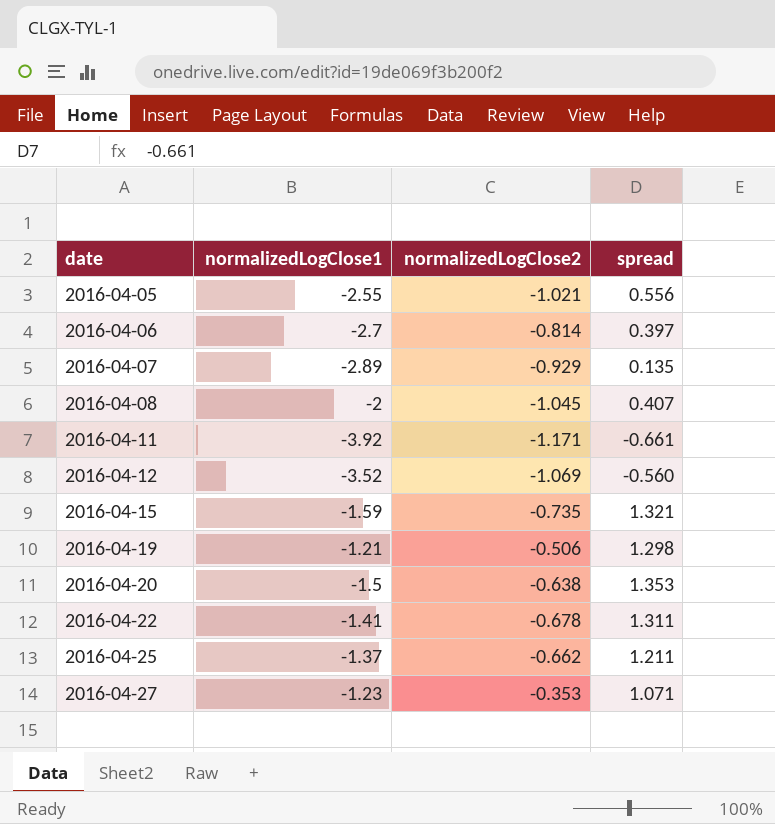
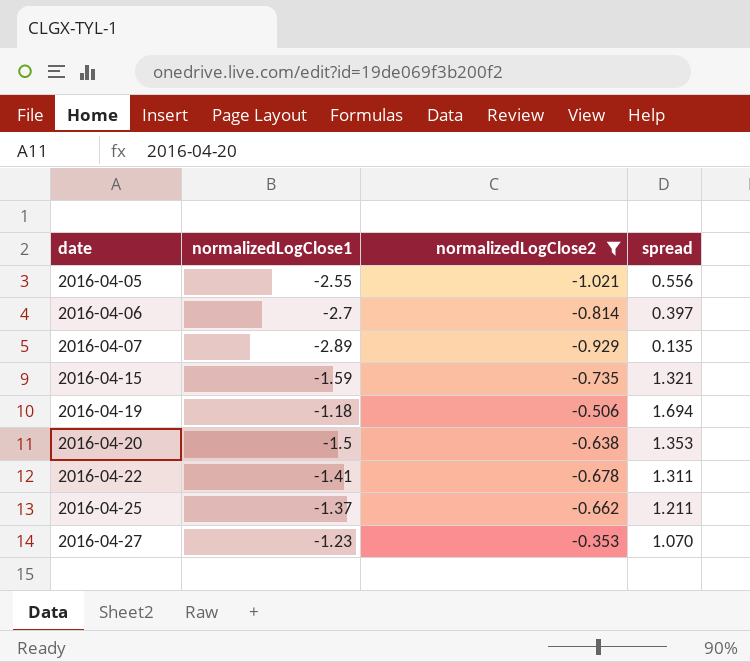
filter: none -> normalizedLogClose2 >= -1.021
2016-04-19 | normalizedLogClose1: -1.21 -> -1.18
2016-04-19 | spread: 1.298 -> 1.694
2016-04-27 | spread: 1.071 -> 1.070

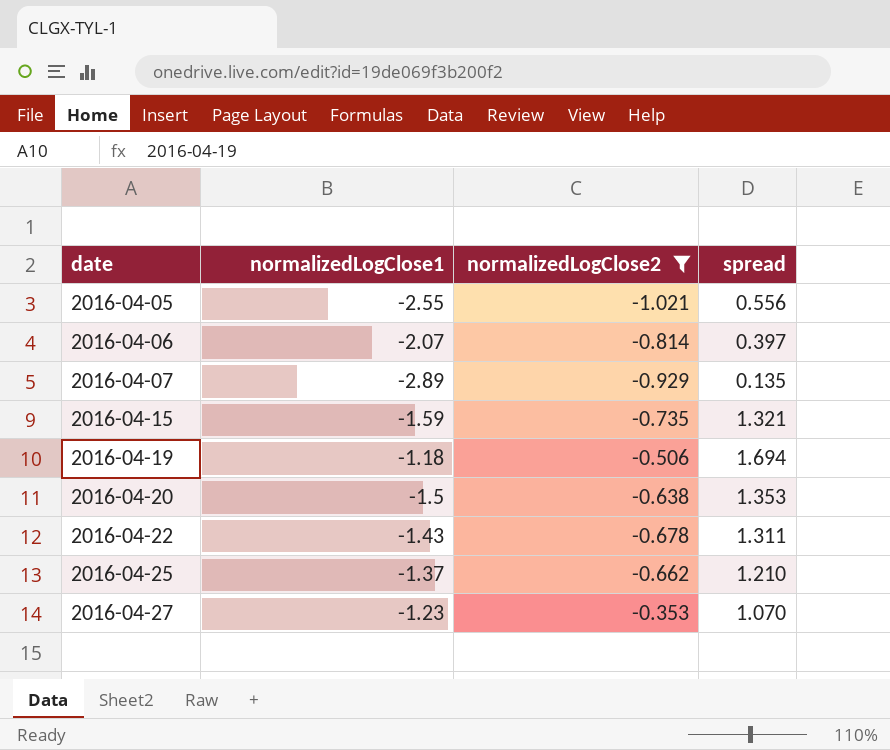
2016-04-06 | normalizedLogClose1: -2.7 -> -2.07
2016-04-22 | normalizedLogClose1: -1.41 -> -1.43
2016-04-25 | spread: 1.211 -> 1.210

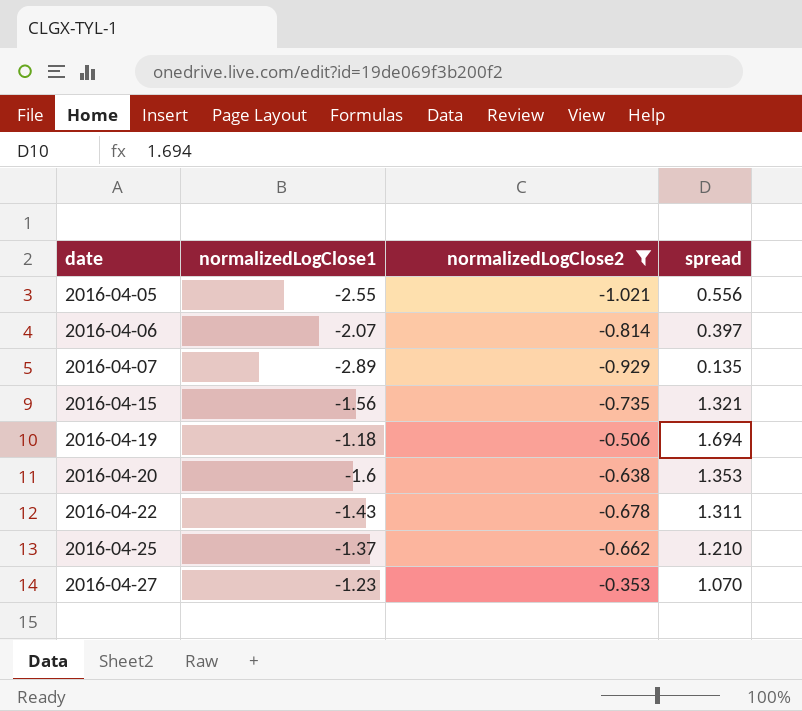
2016-04-15 | normalizedLogClose1: -1.59 -> -1.56
2016-04-20 | normalizedLogClose1: -1.5 -> -1.6

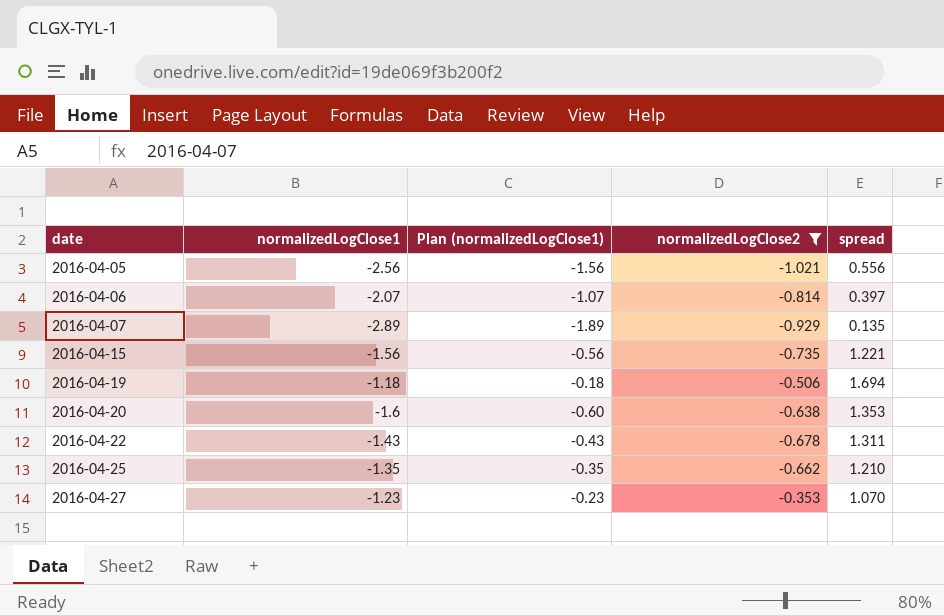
column Plan (normalizedLogClose1) | formula: none -> [normalizedLogClose1] + 1
2016-04-05 | normalizedLogClose1: -2.55 -> -2.56
2016-04-15 | spread: 1.321 -> 1.221
2016-04-25 | normalizedLogClose1: -1.37 -> -1.35

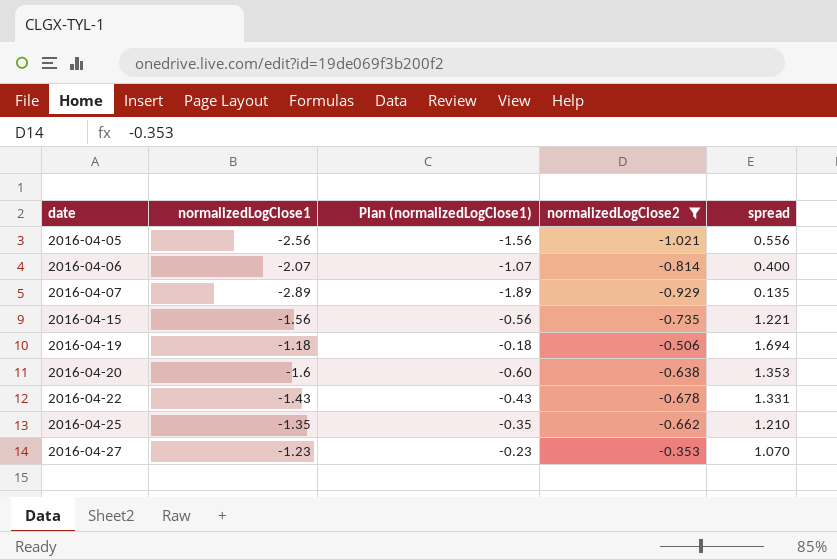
2016-04-06 | spread: 0.397 -> 0.400
2016-04-22 | spread: 1.311 -> 1.331

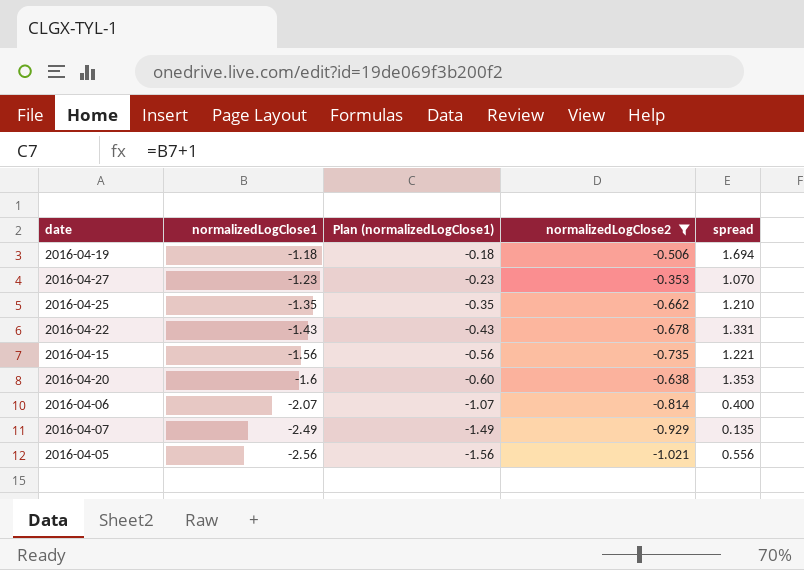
row order: date ascending -> normalizedLogClose1 descending
2016-04-07 | normalizedLogClose1: -2.89 -> -2.49
2016-04-07 | Plan (normalizedLogClose1): -1.89 -> -1.49

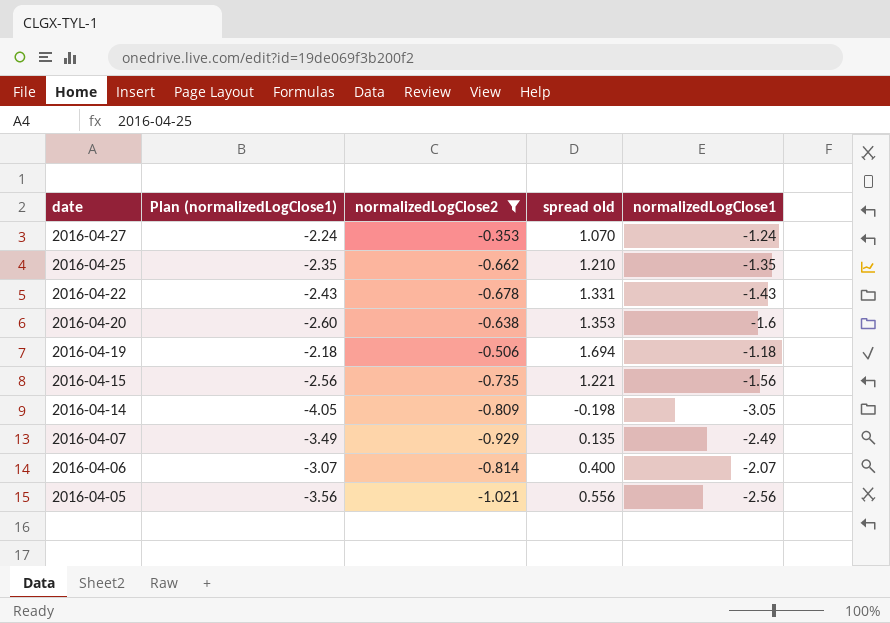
row order: normalizedLogClose1 descending -> date descending
column Plan (normalizedLogClose1) | formula: [normalizedLogClose1] + 1 -> [normalizedLogClose1] - 1
column name: spread -> spread old
column normalizedLogClose1 | position: 2 -> 5
2016-04-27 | normalizedLogClose1: -1.23 -> -1.24
row 2016-04-14: none -> -4.05 | -0.809 | -0.198 | -3.05

